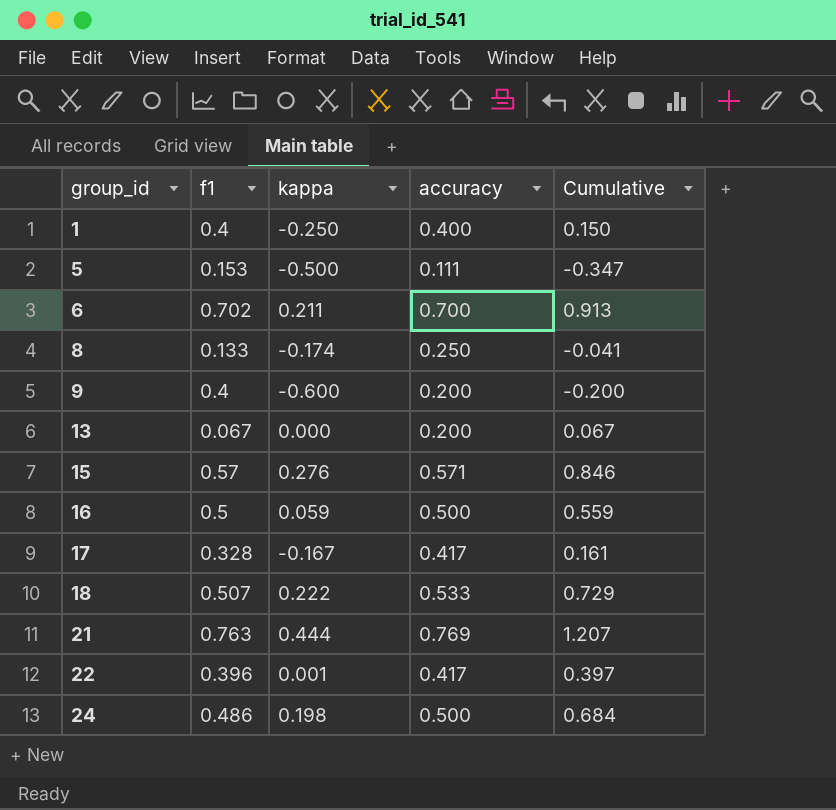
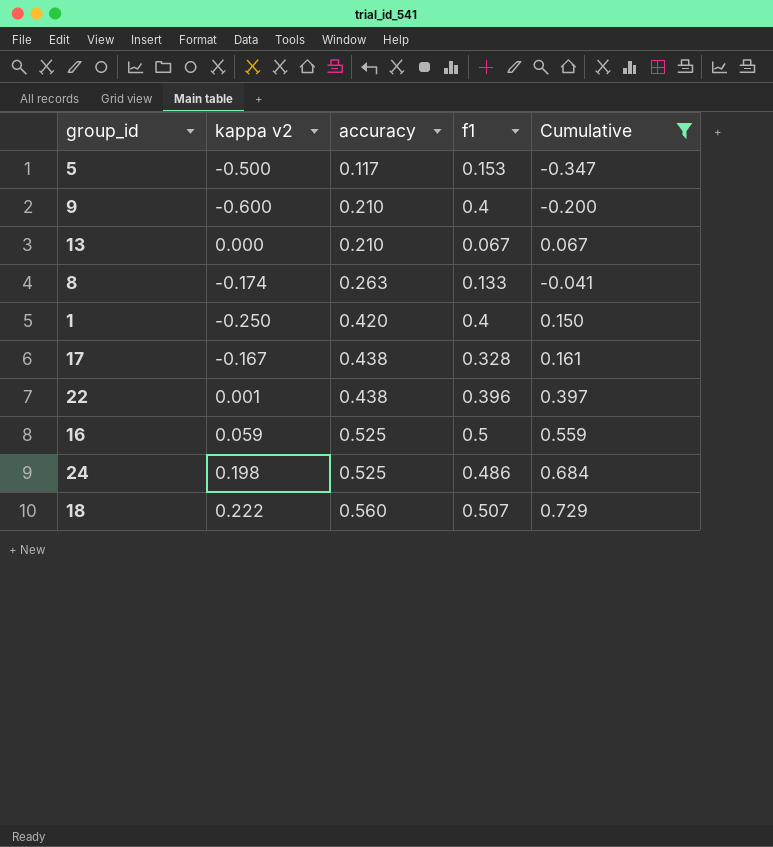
filter: none -> Cumulative <= 0.729
row order: group_id ascending -> accuracy ascending
column name: kappa -> kappa v2
column f1 | position: 2 -> 4
5 | accuracy: 0.111 -> 0.117
9 | accuracy: 0.200 -> 0.210
13 | accuracy: 0.200 -> 0.210
8 | accuracy: 0.250 -> 0.263
1 | accuracy: 0.400 -> 0.420
17 | accuracy: 0.417 -> 0.438
22 | accuracy: 0.417 -> 0.438
16 | accuracy: 0.500 -> 0.525
24 | accuracy: 0.500 -> 0.525
18 | accuracy: 0.533 -> 0.560

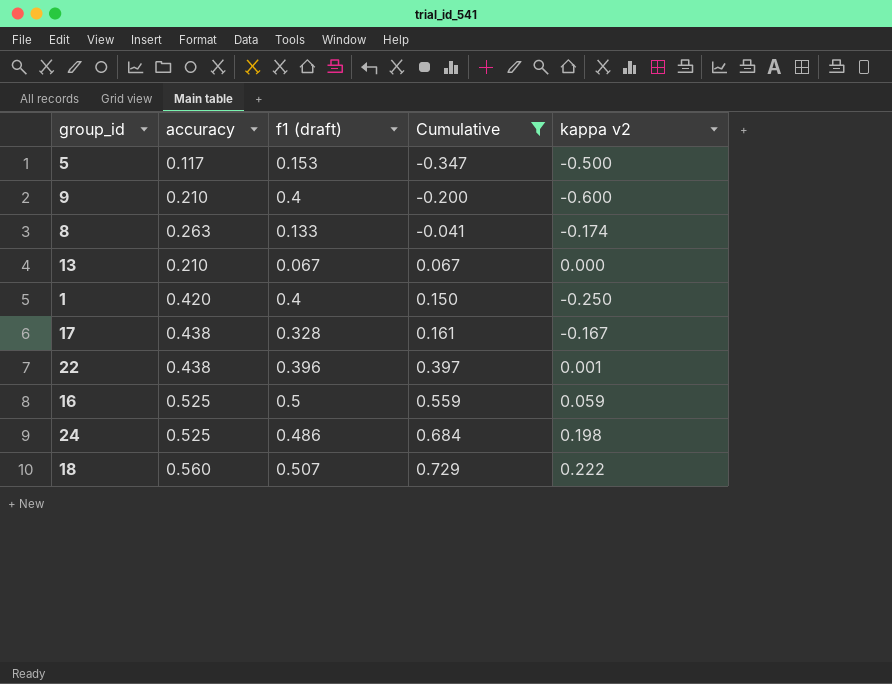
row order: accuracy ascending -> Cumulative ascending
column name: f1 -> f1 (draft)
column kappa v2 | position: 2 -> 5

